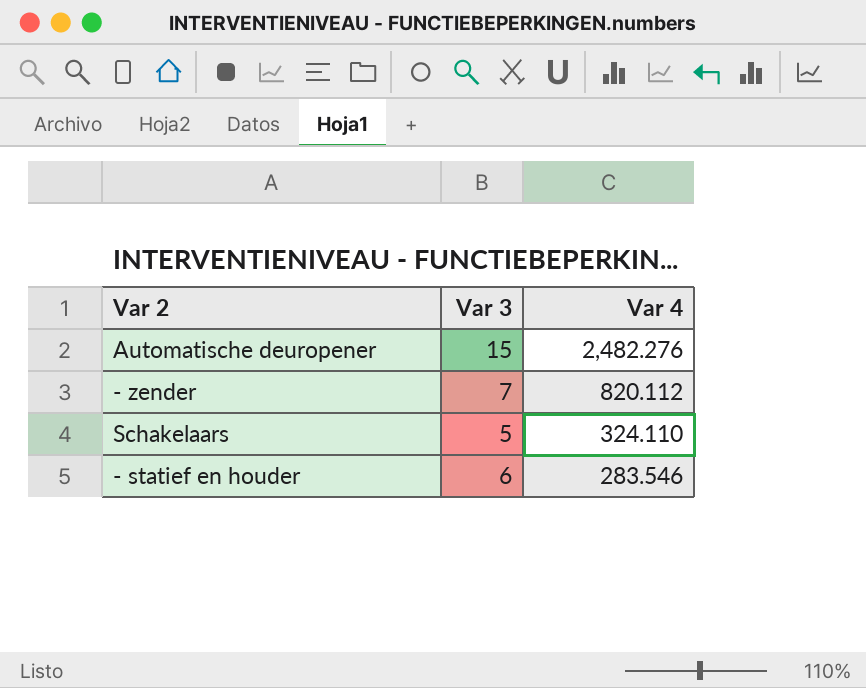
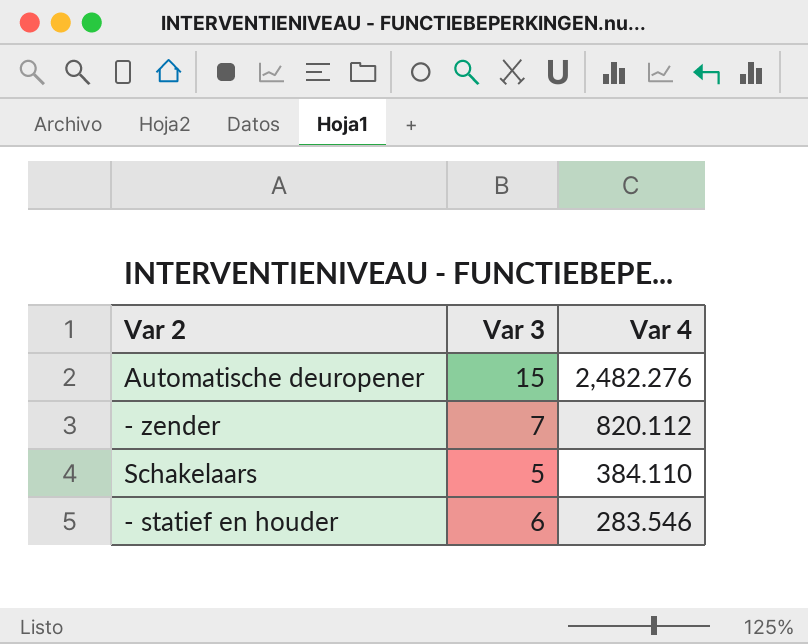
Schakelaars | Var 4: 324.110 -> 384.110

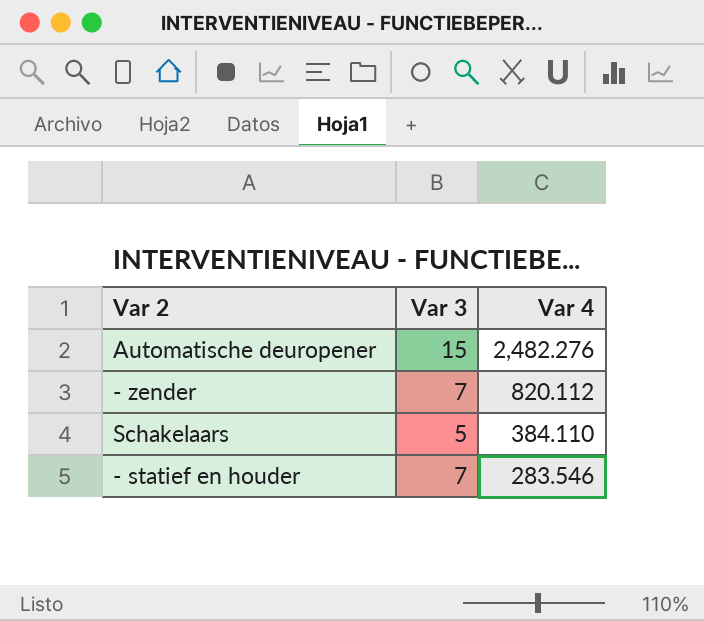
- statief en houder | Var 3: 6 -> 7

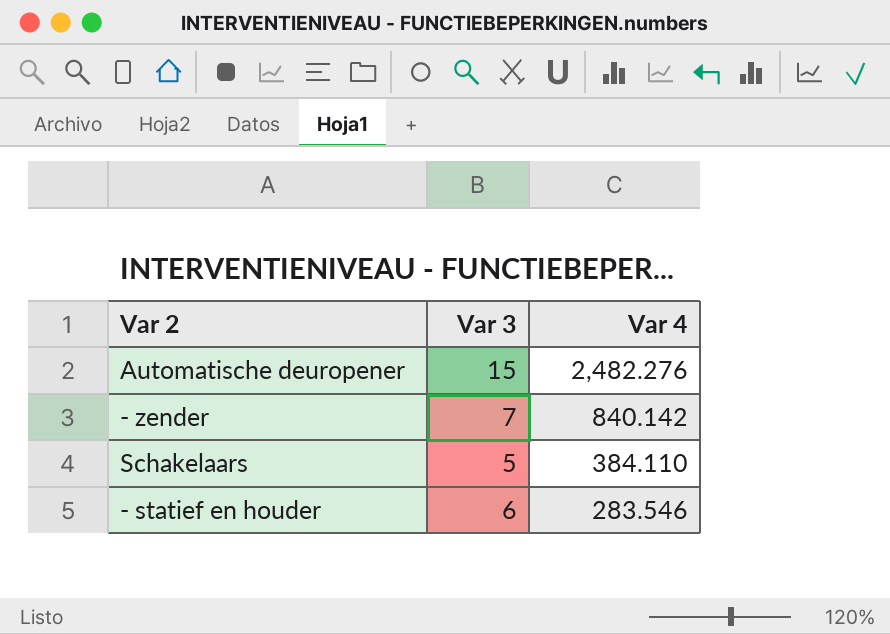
- zender | Var 4: 820.112 -> 840.142
- statief en houder | Var 3: 7 -> 6

